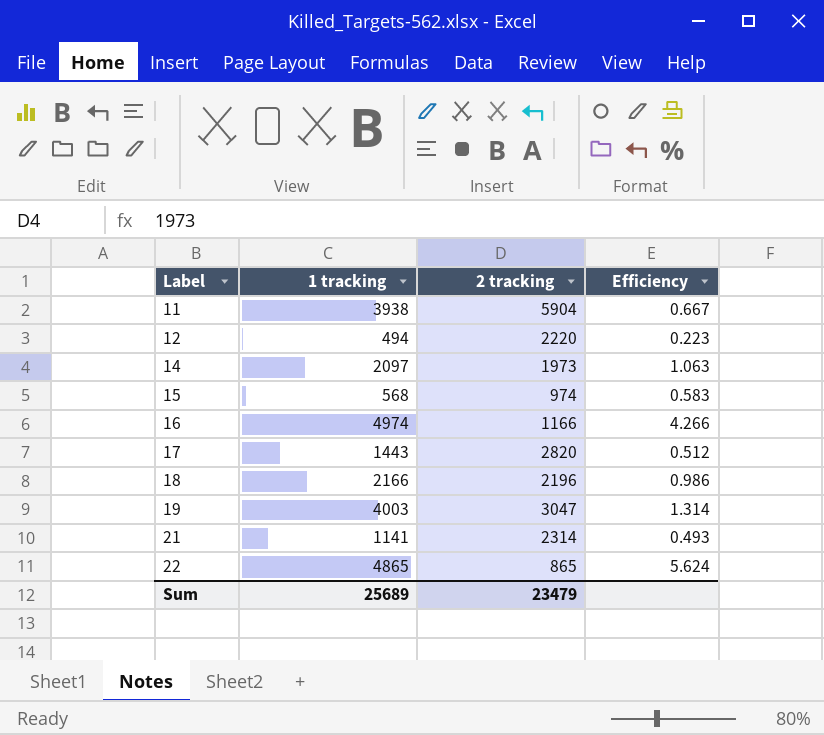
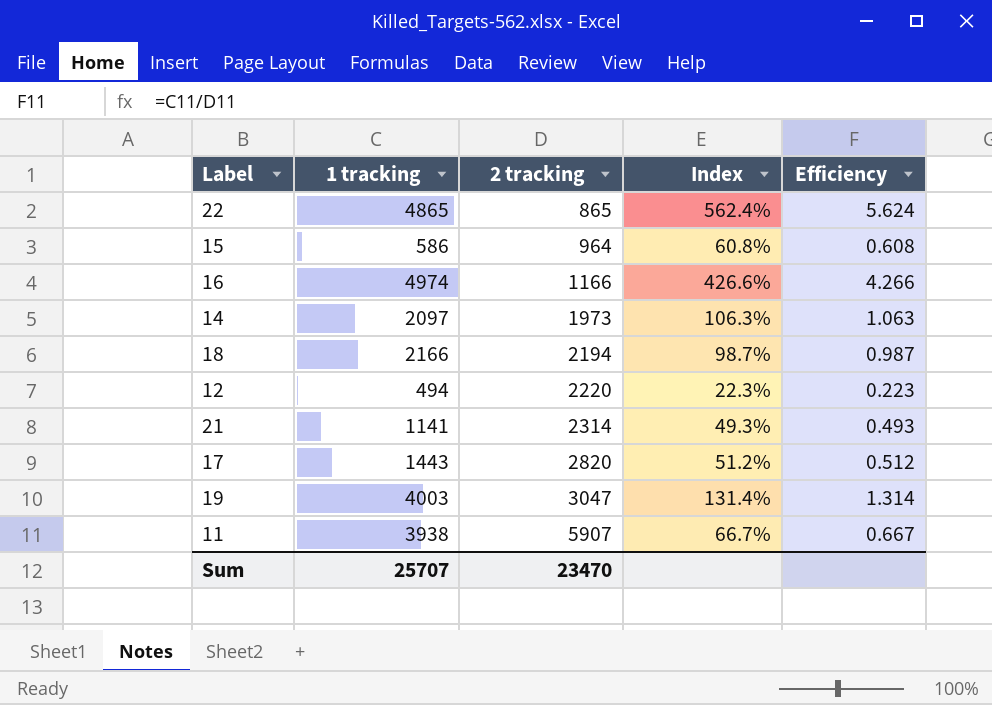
row order: Label ascending -> 2 tracking ascending
column Index | formula: none -> [1 tracking] / [2 tracking]
15 | 1 tracking: 568 -> 586
15 | 2 tracking: 974 -> 964
15 | Efficiency: 0.583 -> 0.608
18 | 2 tracking: 2196 -> 2194
18 | Efficiency: 0.986 -> 0.987
11 | 2 tracking: 5904 -> 5907
Sum | 1 tracking: 25689 -> 25707
Sum | 2 tracking: 23479 -> 23470

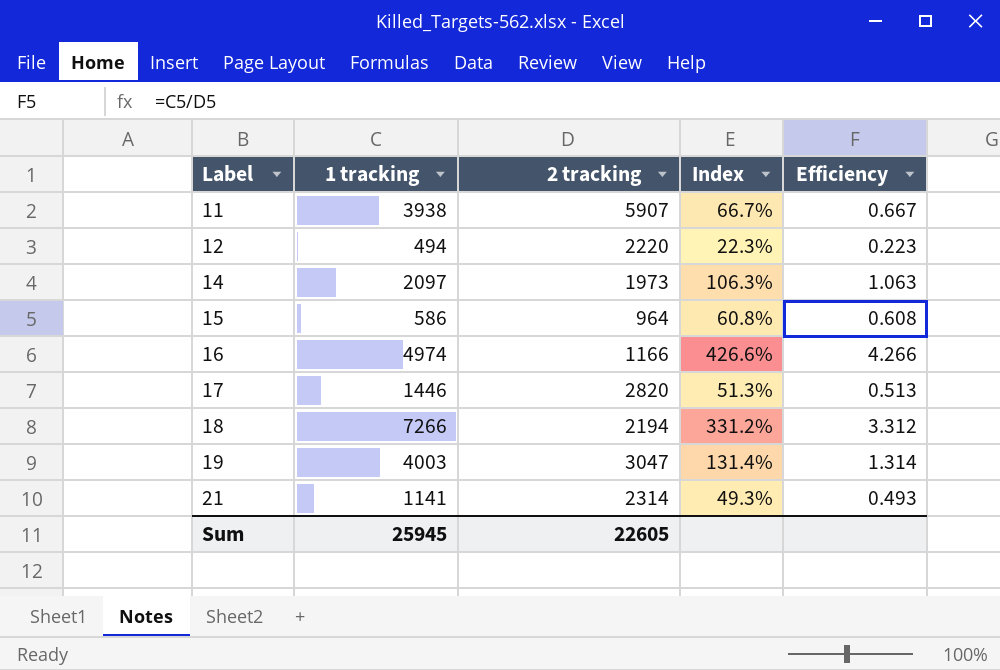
row order: 2 tracking ascending -> Label ascending
row 22: 4865 | 865 | 562.4% | 5.624 -> none
17 | 1 tracking: 1443 -> 1446
17 | Index: 51.2% -> 51.3%
17 | Efficiency: 0.512 -> 0.513
18 | 1 tracking: 2166 -> 7266
18 | Index: 98.7% -> 331.2%
18 | Efficiency: 0.987 -> 3.312
Sum | 1 tracking: 25707 -> 25945
Sum | 2 tracking: 23470 -> 22605

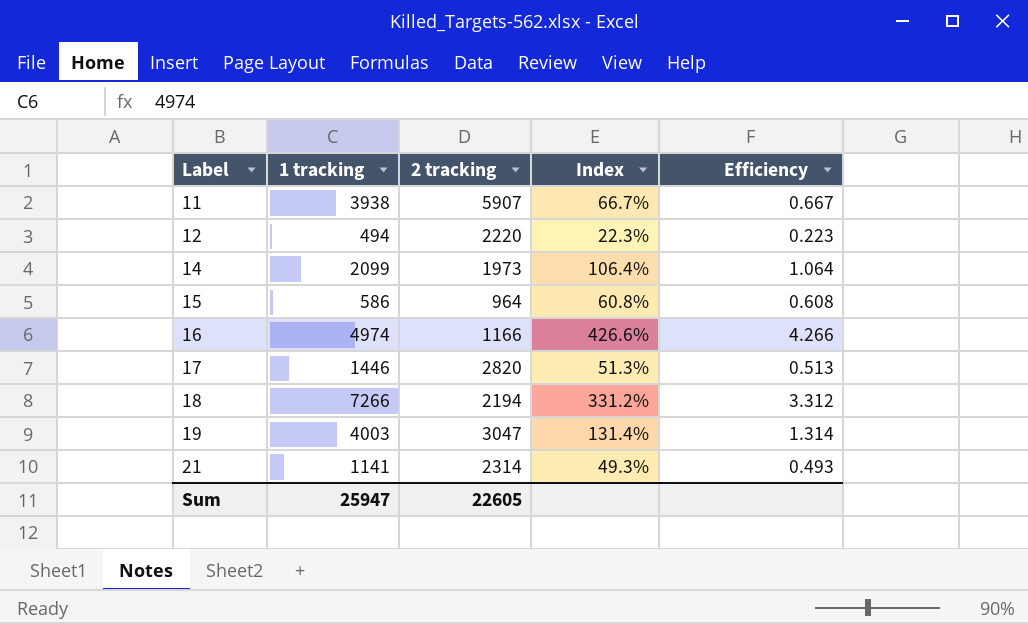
14 | 1 tracking: 2097 -> 2099
14 | Index: 106.3% -> 106.4%
14 | Efficiency: 1.063 -> 1.064
Sum | 1 tracking: 25945 -> 25947

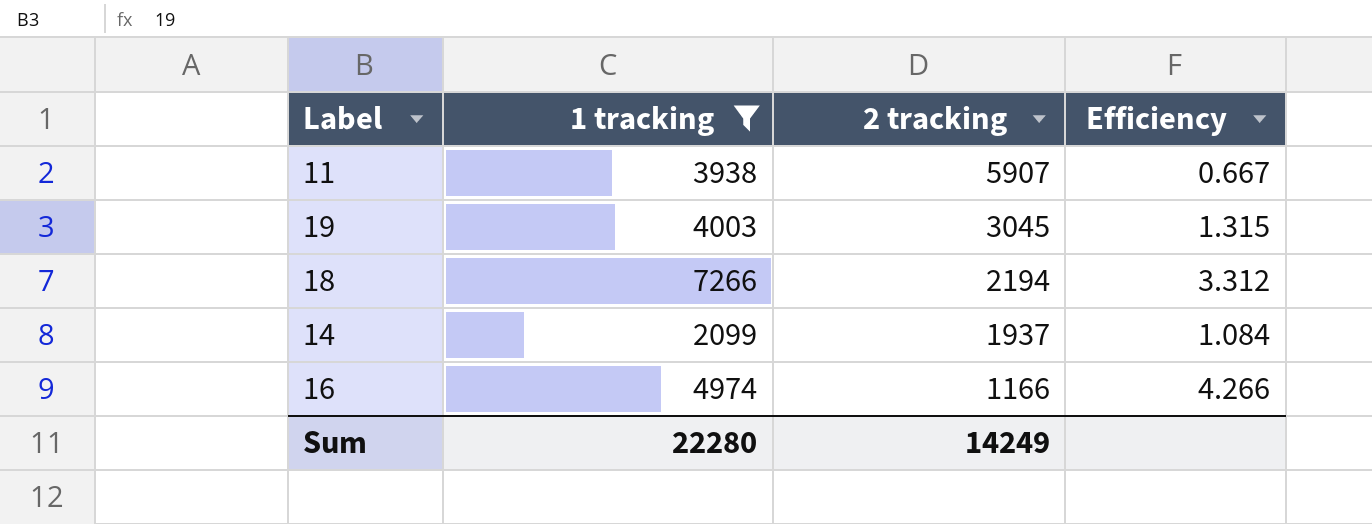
filter: none -> 1 tracking >= 2099
row order: Label ascending -> 2 tracking descending
column Index | formula: [1 tracking] / [2 tracking] -> none
19 | 2 tracking: 3047 -> 3045
19 | Efficiency: 1.314 -> 1.315
14 | 2 tracking: 1973 -> 1937
14 | Efficiency: 1.064 -> 1.084
Sum | 1 tracking: 25947 -> 22280
Sum | 2 tracking: 22605 -> 14249

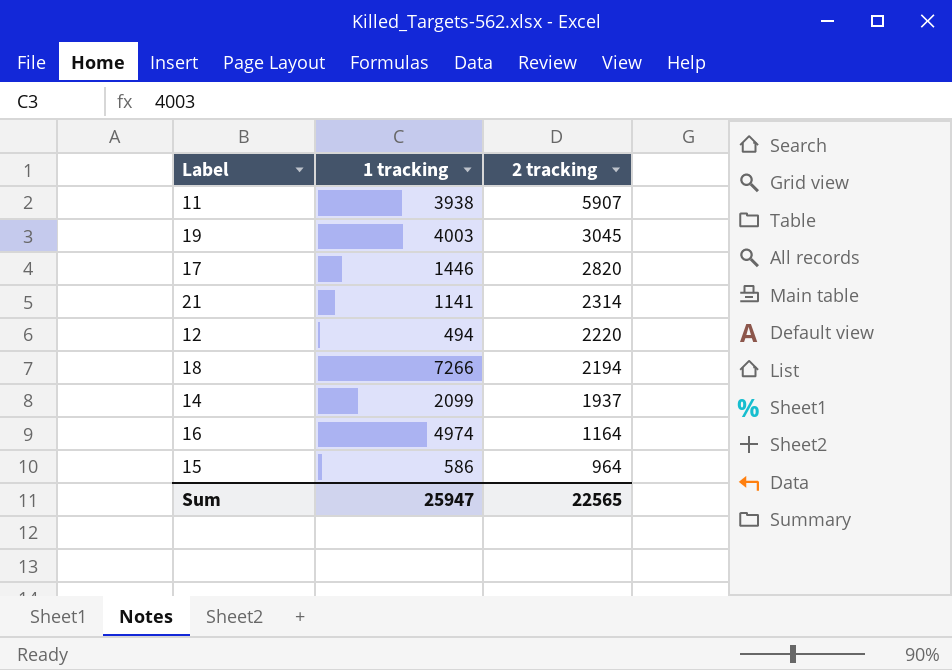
filter: 1 tracking >= 2099 -> none
column Efficiency | formula: [1 tracking] / [2 tracking] -> none
16 | 2 tracking: 1166 -> 1164
Sum | 1 tracking: 22280 -> 25947
Sum | 2 tracking: 14249 -> 22565

